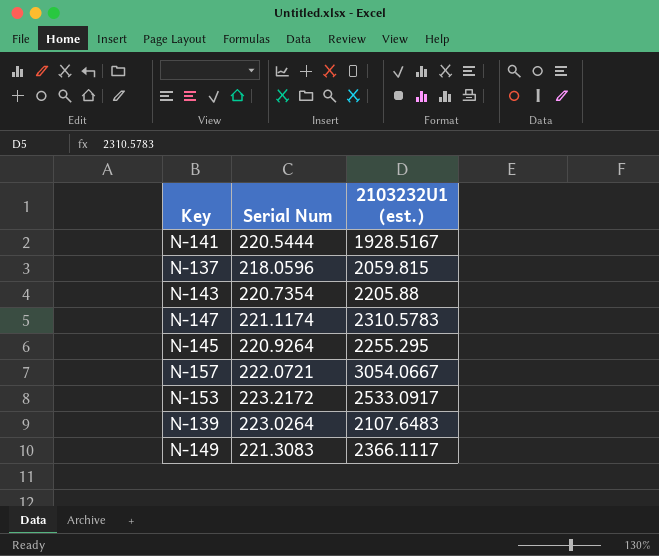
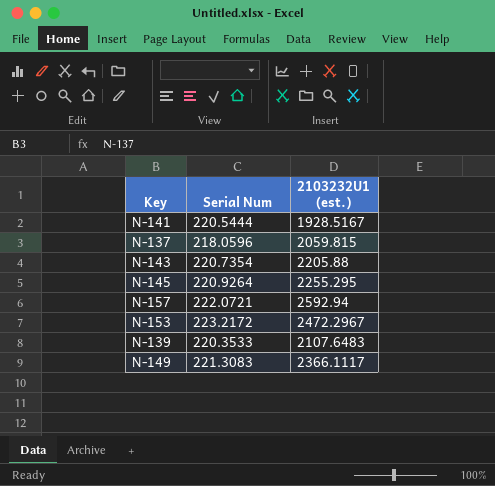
row N-147: 221.1174 | 2310.5783 -> none
N-157 | 2103232U1 (est.): 3054.0667 -> 2592.94
N-153 | 2103232U1 (est.): 2533.0917 -> 2472.2967
N-139 | Serial Num: 223.0264 -> 220.3533

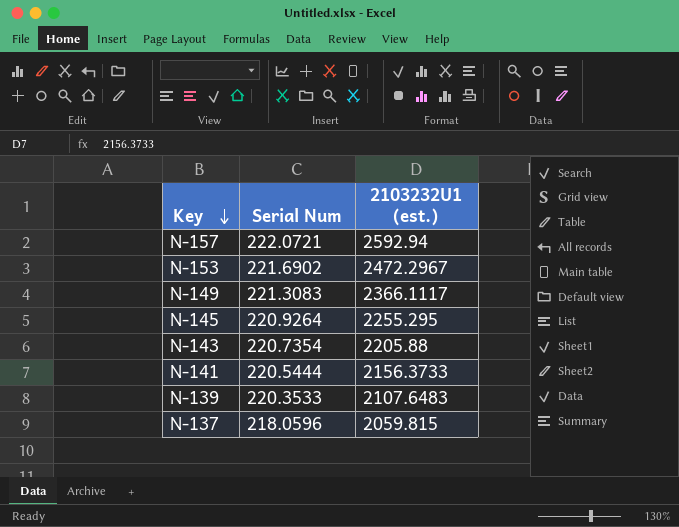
row order: none -> Key descending
N-153 | Serial Num: 223.2172 -> 221.6902
N-141 | 2103232U1 (est.): 1928.5167 -> 2156.3733

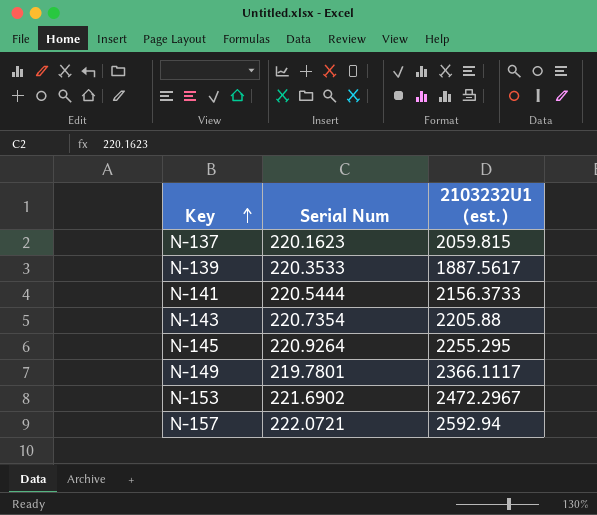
row order: Key descending -> Key ascending
N-137 | Serial Num: 218.0596 -> 220.1623
N-139 | 2103232U1 (est.): 2107.6483 -> 1887.5617
N-149 | Serial Num: 221.3083 -> 219.7801

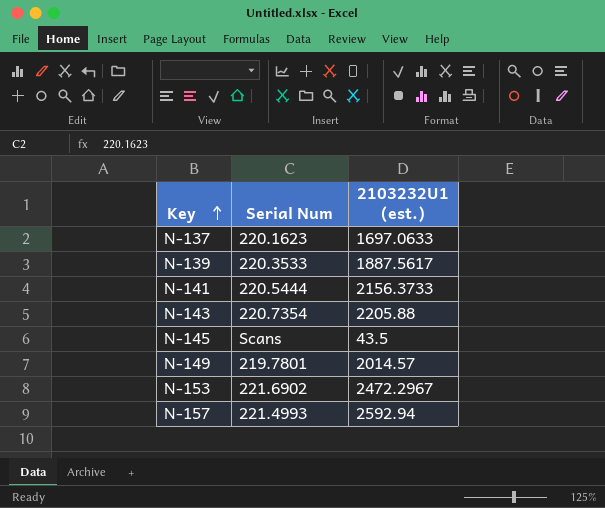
N-137 | 2103232U1 (est.): 2059.815 -> 1697.0633
N-145 | Serial Num: 220.9264 -> Scans
N-145 | 2103232U1 (est.): 2255.295 -> 43.5
N-149 | 2103232U1 (est.): 2366.1117 -> 2014.57
N-157 | Serial Num: 222.0721 -> 221.4993

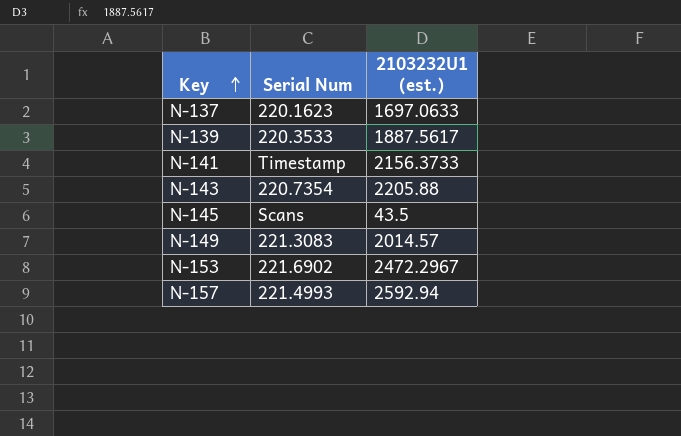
N-141 | Serial Num: 220.5444 -> Timestamp
N-149 | Serial Num: 219.7801 -> 221.3083

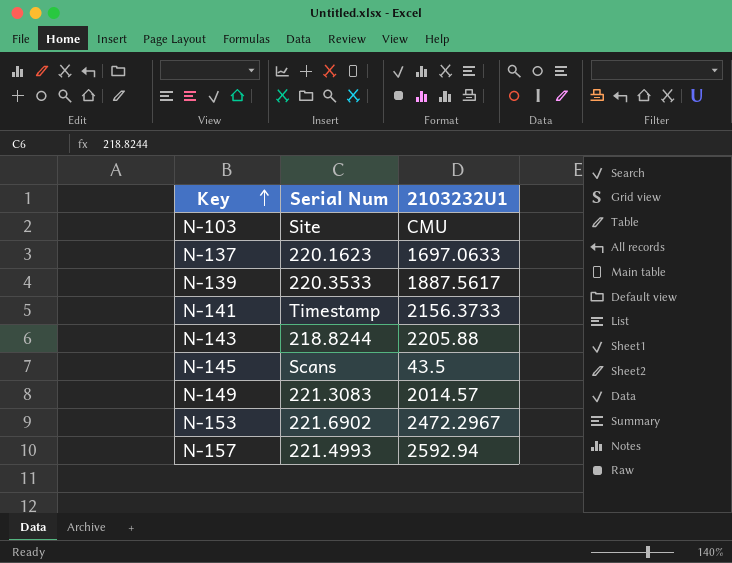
column name: 2103232U1 (est.) -> 2103232U1
row N-103: none -> Site | CMU
N-143 | Serial Num: 220.7354 -> 218.8244

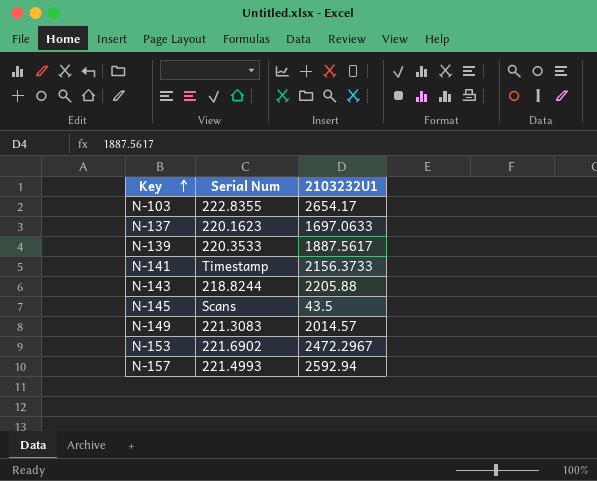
N-103 | Serial Num: Site -> 222.8355
N-103 | 2103232U1: CMU -> 2654.17

